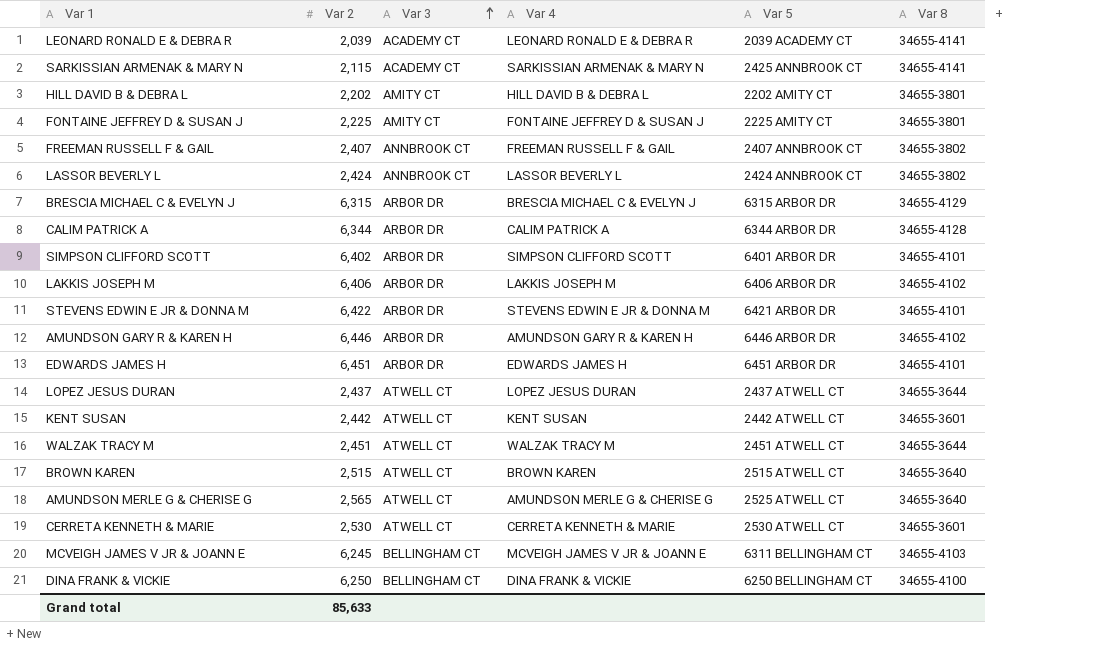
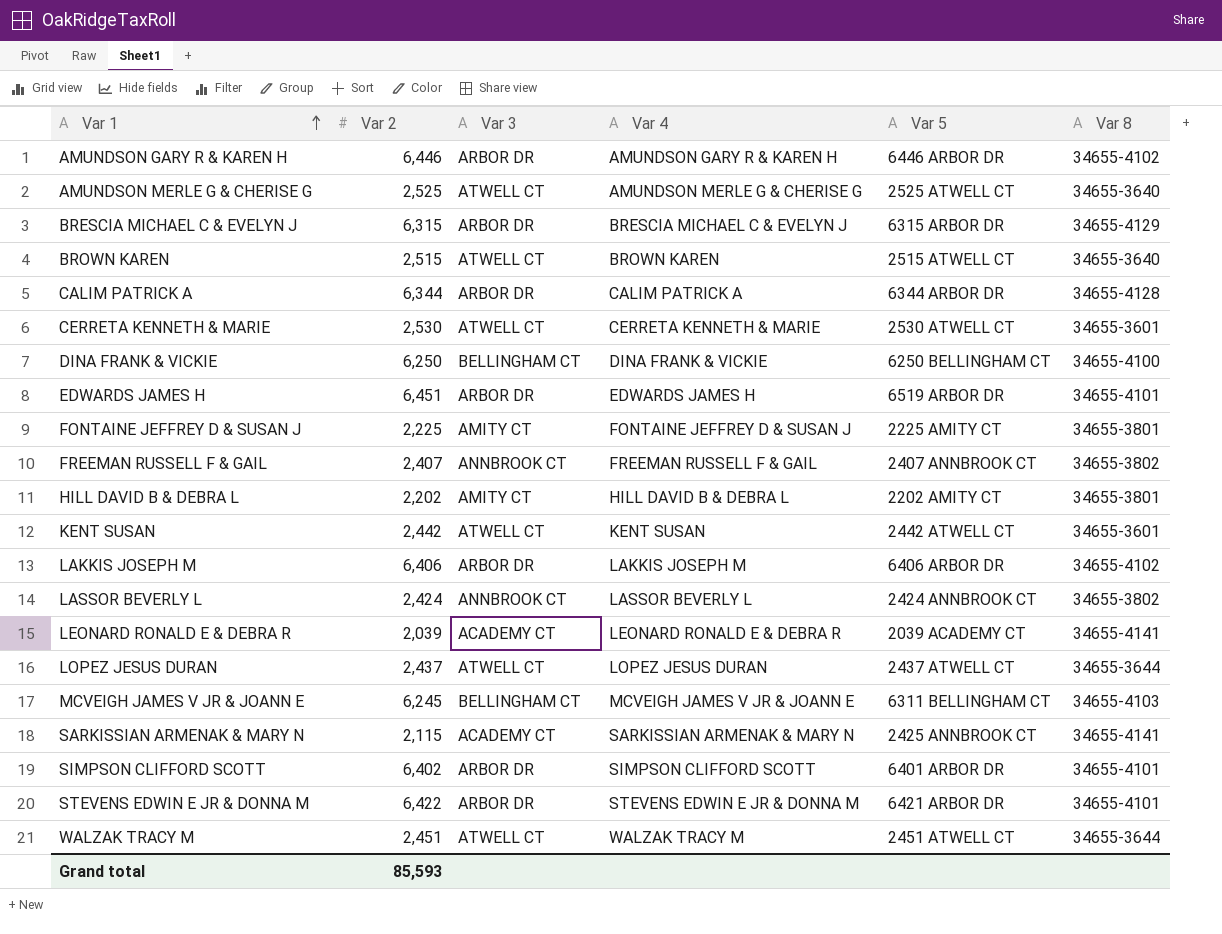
row order: Var 3 ascending -> Var 1 ascending
AMUNDSON MERLE G & CHERISE G | Var 2: 2,565 -> 2,525
EDWARDS JAMES H | Var 5: 6451 ARBOR DR -> 6519 ARBOR DR
Grand total | Var 2: 85,633 -> 85,593

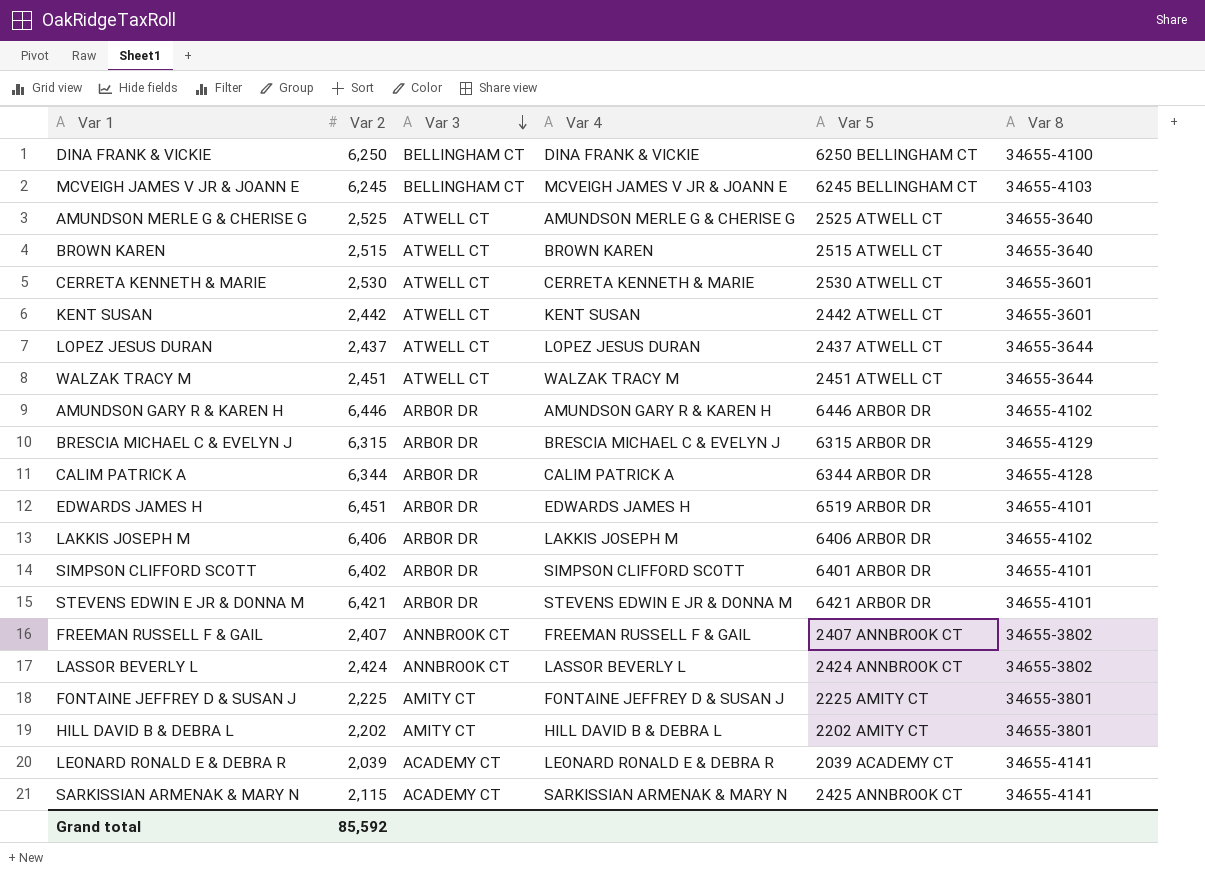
row order: Var 1 ascending -> Var 3 descending
MCVEIGH JAMES V JR & JOANN E | Var 5: 6311 BELLINGHAM CT -> 6245 BELLINGHAM CT
STEVENS EDWIN E JR & DONNA M | Var 2: 6,422 -> 6,421
Grand total | Var 2: 85,593 -> 85,592

